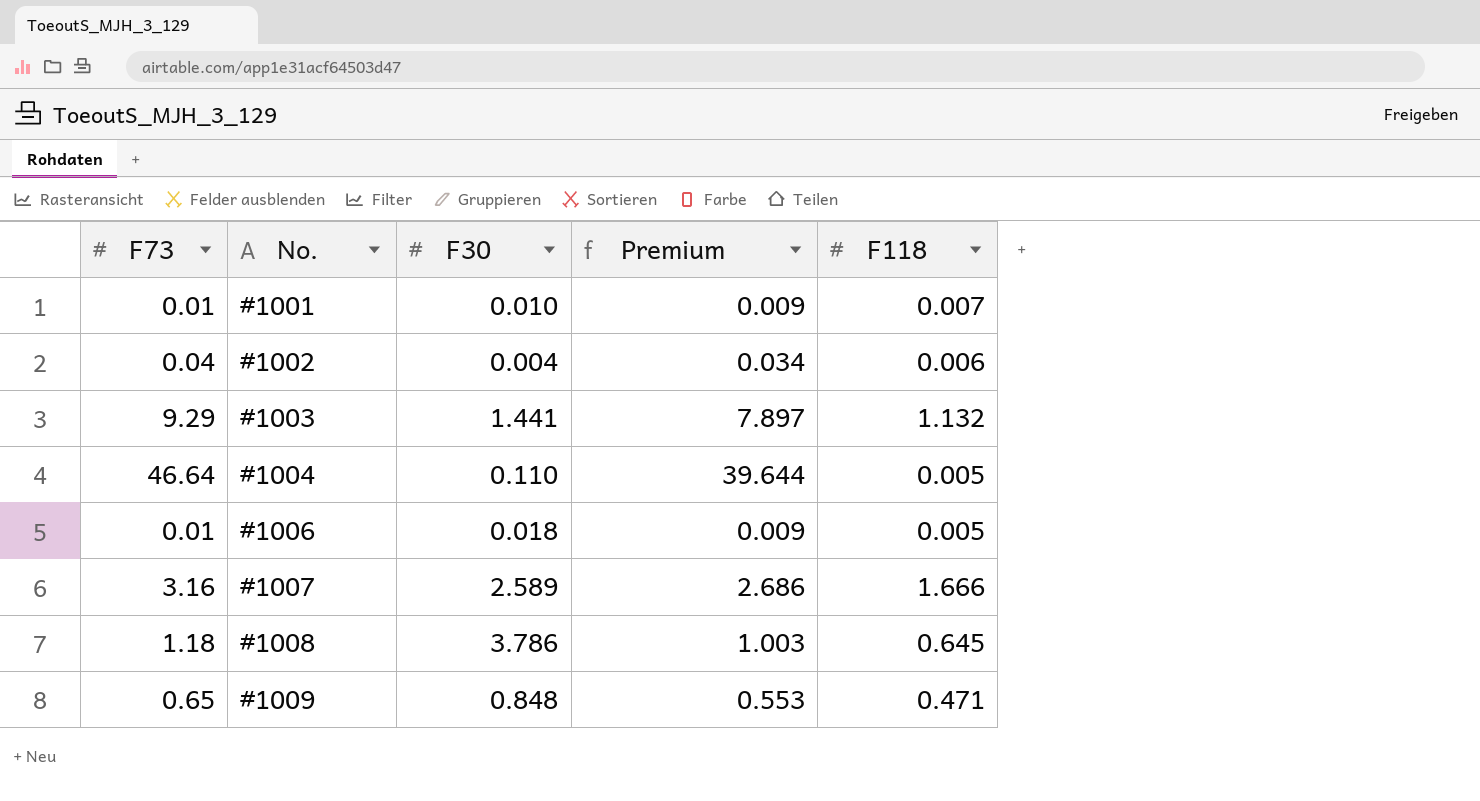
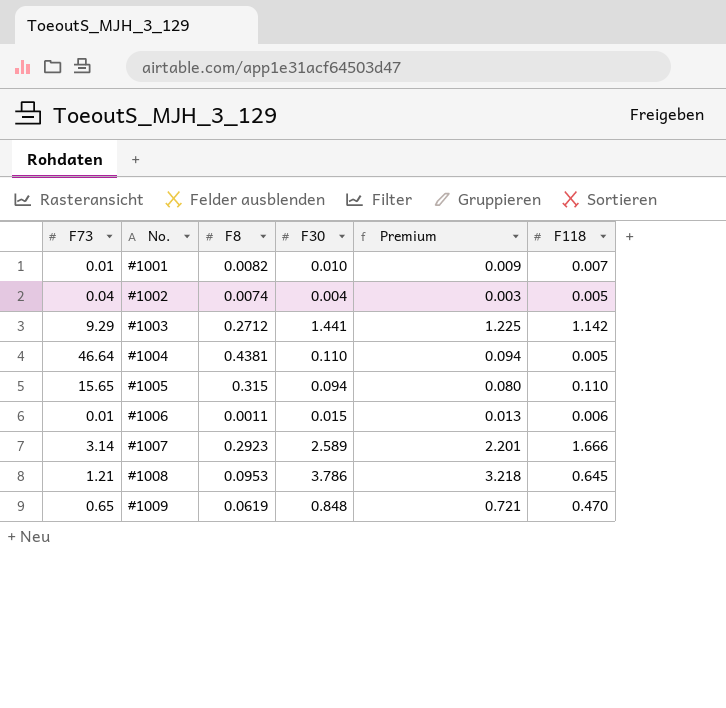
column F8 | position: none -> 3
column Premium | formula: [F73] * 0.85 -> [F30] * 0.85
#1002 | F118: 0.006 -> 0.005
#1003 | F118: 1.132 -> 1.142
row #1005: none -> 15.65 | 0.315 | 0.094 | 0.080 | 0.110
#1006 | F30: 0.018 -> 0.015
#1006 | F118: 0.005 -> 0.006
#1007 | F73: 3.16 -> 3.14
#1008 | F73: 1.18 -> 1.21
#1009 | F118: 0.471 -> 0.470

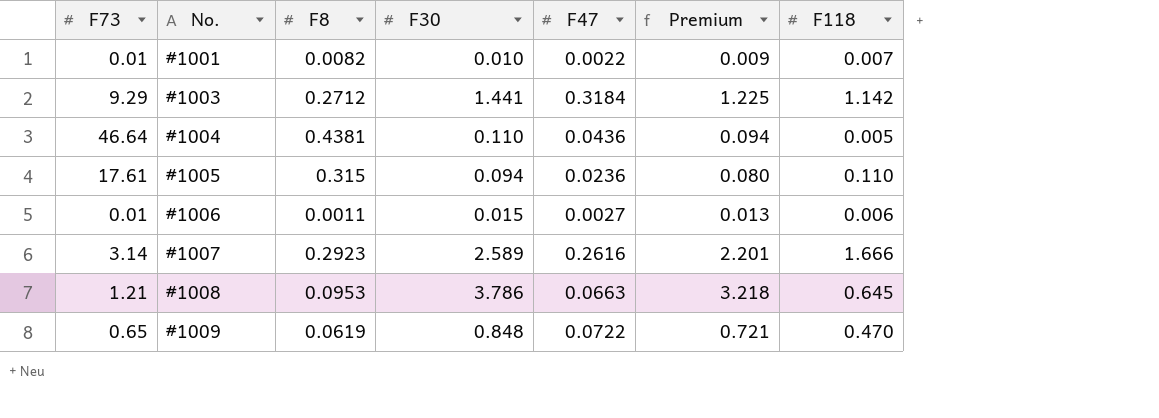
column F47 | position: none -> 5
row #1002: 0.04 | 0.0074 | 0.004 | 0.003 | 0.005 -> none
#1005 | F73: 15.65 -> 17.61

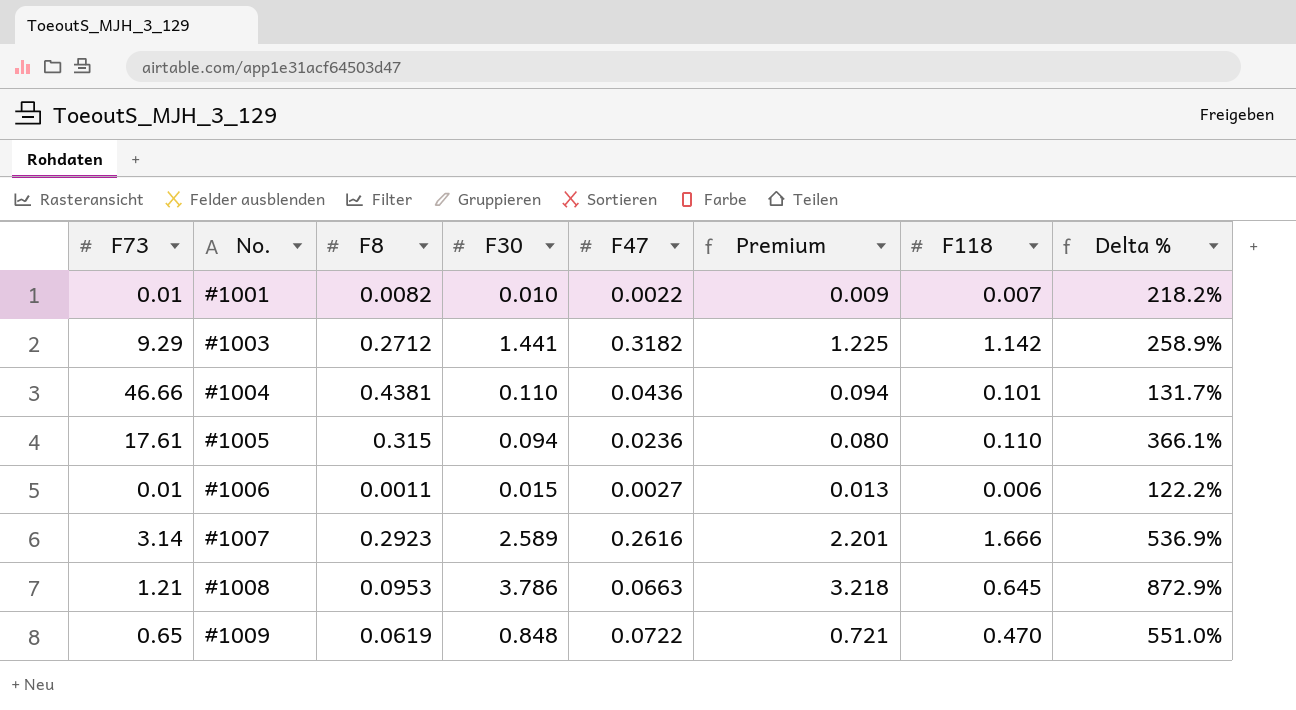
column Delta % | formula: none -> ([F118] - [F47]) / [F47]
#1003 | F47: 0.3184 -> 0.3182
#1004 | F73: 46.64 -> 46.66
#1004 | F118: 0.005 -> 0.101

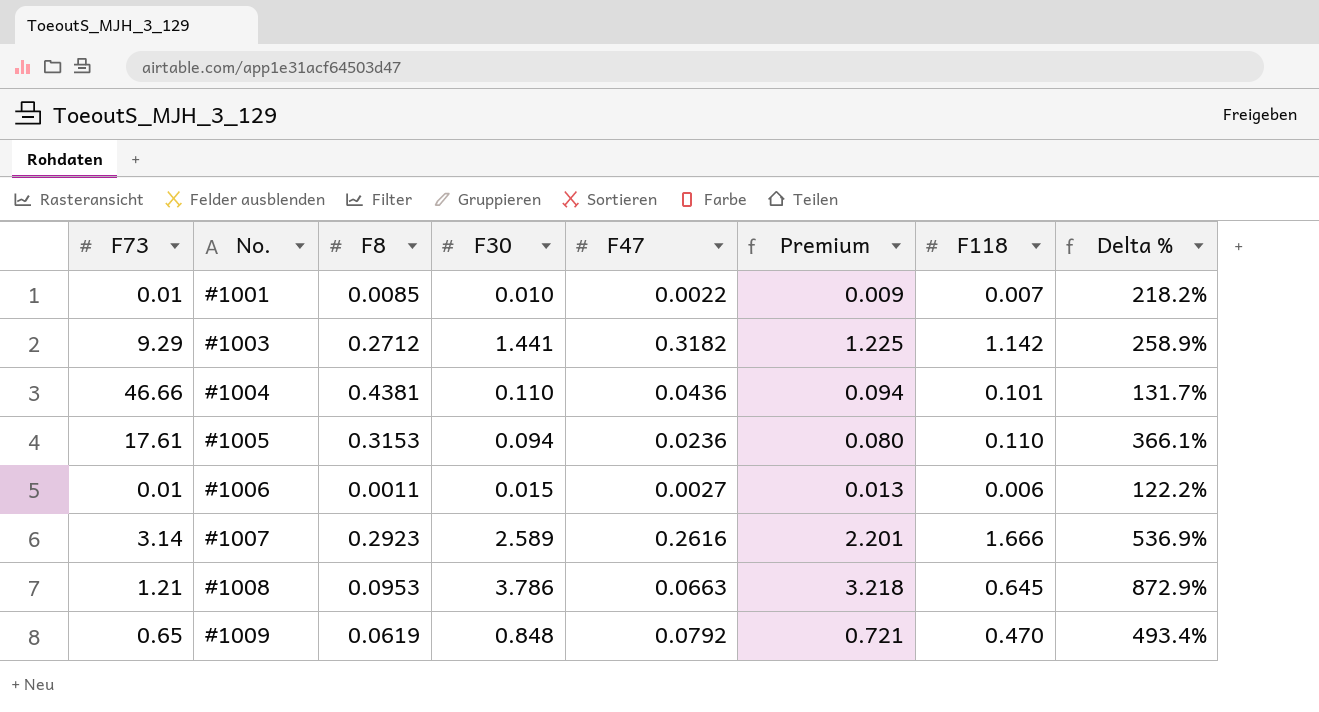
#1001 | F8: 0.0082 -> 0.0085
#1005 | F8: 0.315 -> 0.3153
#1009 | F47: 0.0722 -> 0.0792
#1009 | Delta %: 551.0% -> 493.4%

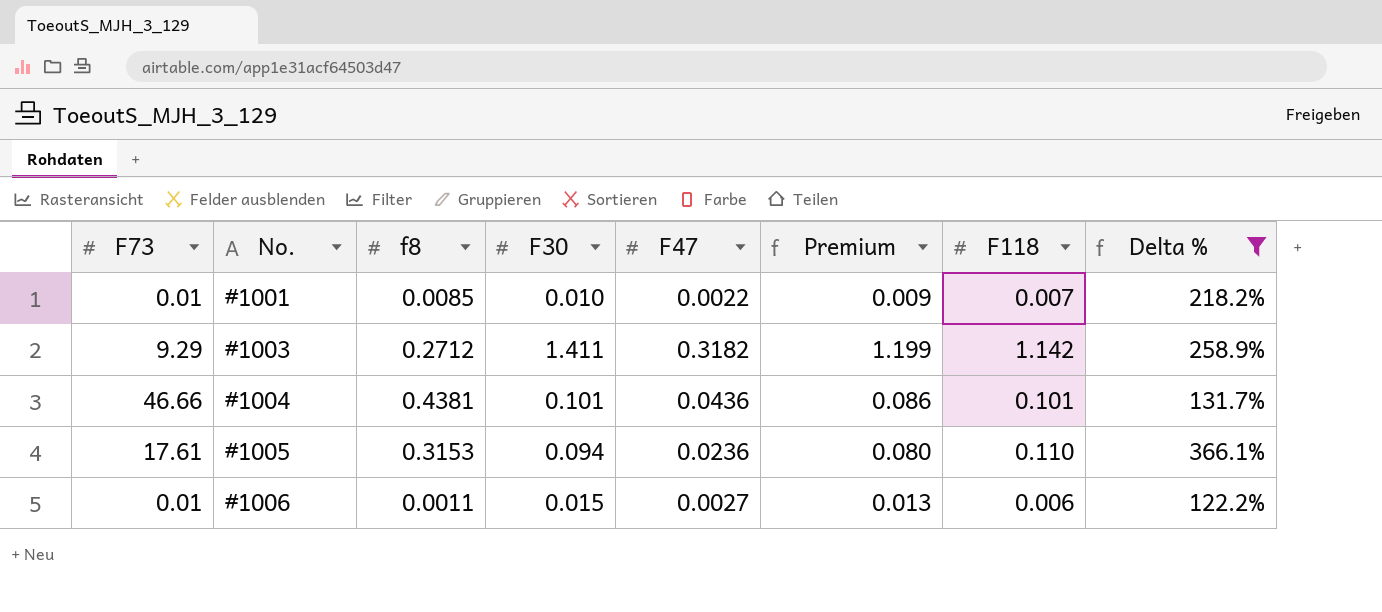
filter: none -> Delta % <= 366.1%
column name: F8 -> f8
#1003 | F30: 1.441 -> 1.411
#1003 | Premium: 1.225 -> 1.199
#1004 | F30: 0.110 -> 0.101
#1004 | Premium: 0.094 -> 0.086

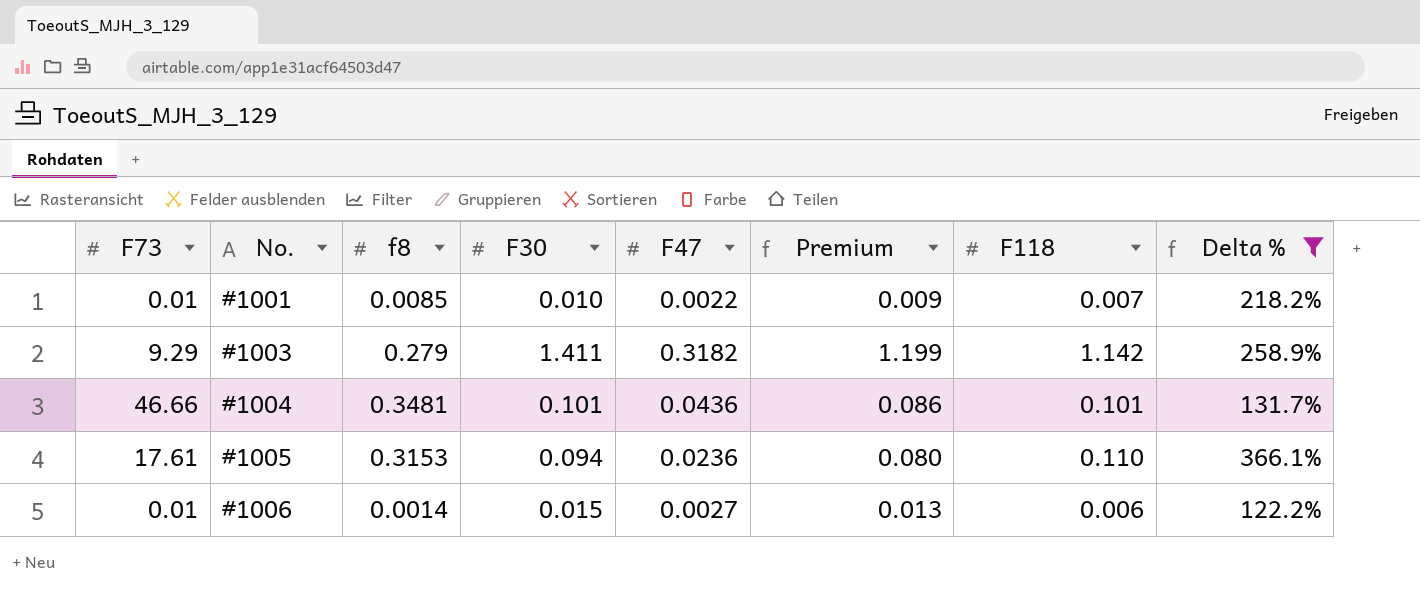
#1003 | f8: 0.2712 -> 0.279
#1004 | f8: 0.4381 -> 0.3481
#1006 | f8: 0.0011 -> 0.0014

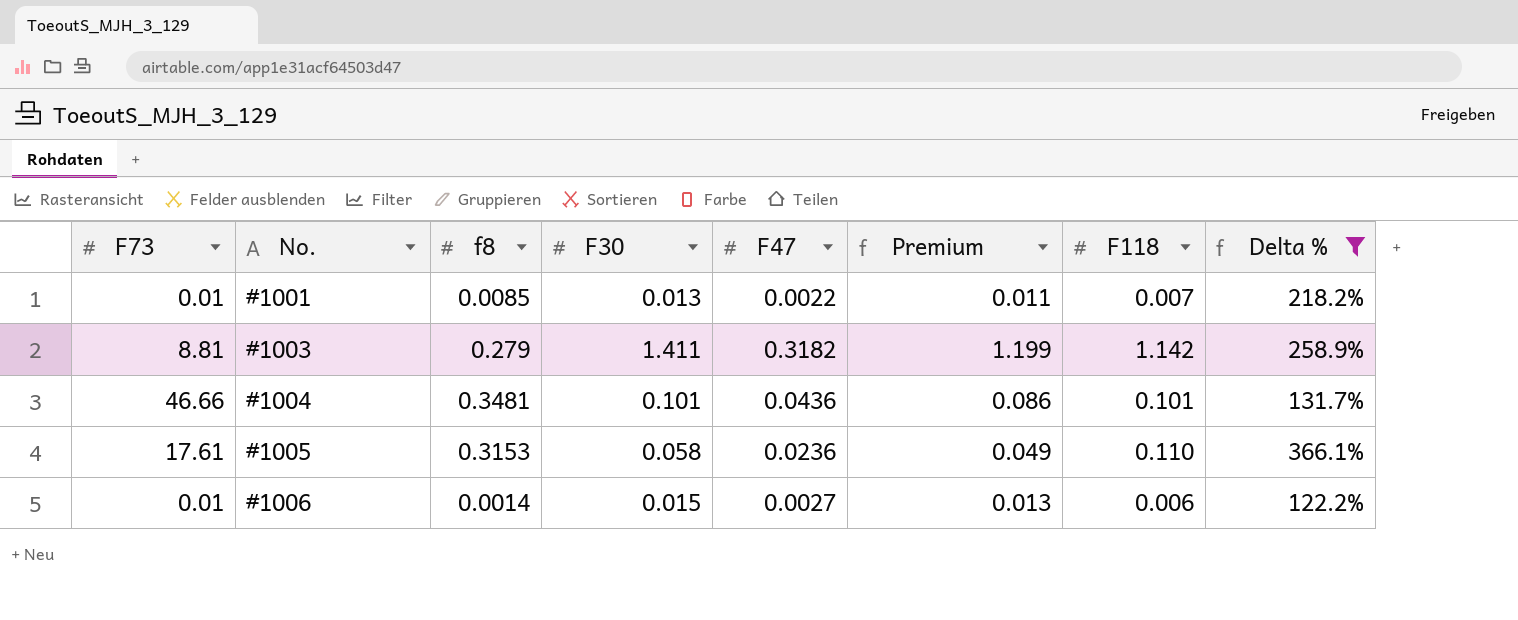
#1001 | F30: 0.010 -> 0.013
#1001 | Premium: 0.009 -> 0.011
#1003 | F73: 9.29 -> 8.81
#1005 | F30: 0.094 -> 0.058
#1005 | Premium: 0.080 -> 0.049

